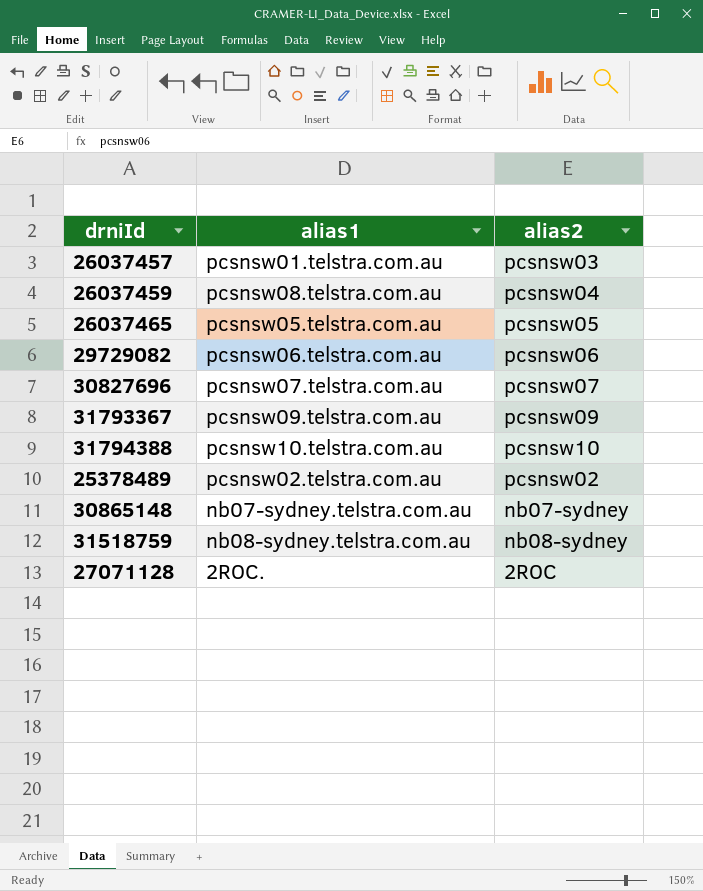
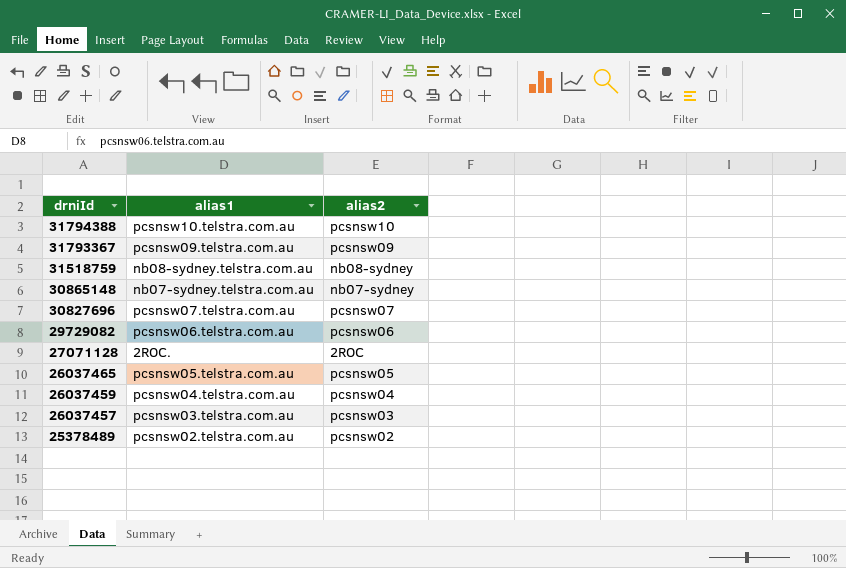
row order: none -> drniId descending
26037459 | alias1: pcsnsw08.telstra.com.au -> pcsnsw04.telstra.com.au
26037457 | alias1: pcsnsw01.telstra.com.au -> pcsnsw03.telstra.com.au

